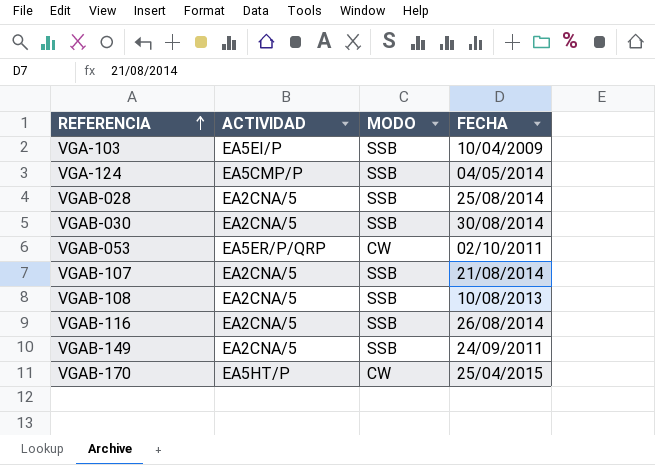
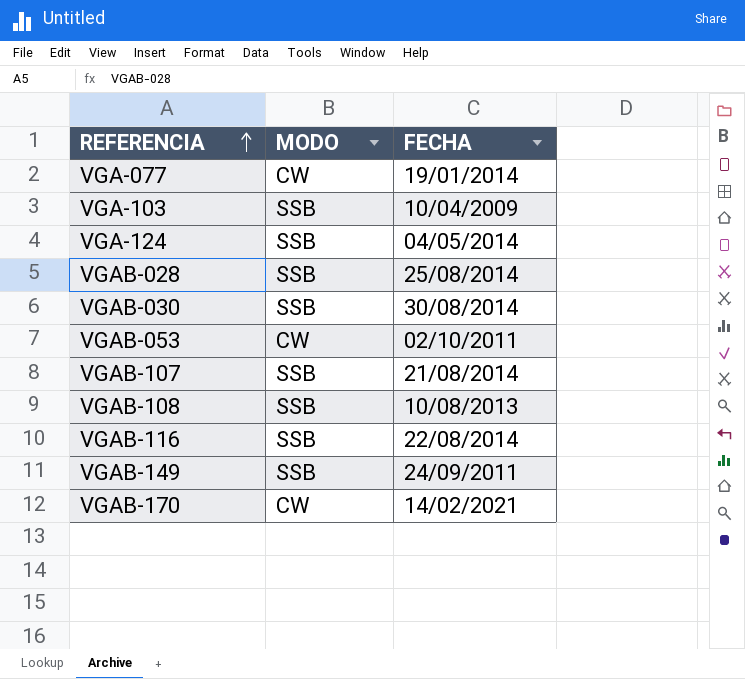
column ACTIVIDAD | position: 2 -> none
row VGA-077: none -> CW | 19/01/2014
VGAB-116 | FECHA: 26/08/2014 -> 22/08/2014
VGAB-170 | FECHA: 25/04/2015 -> 14/02/2021

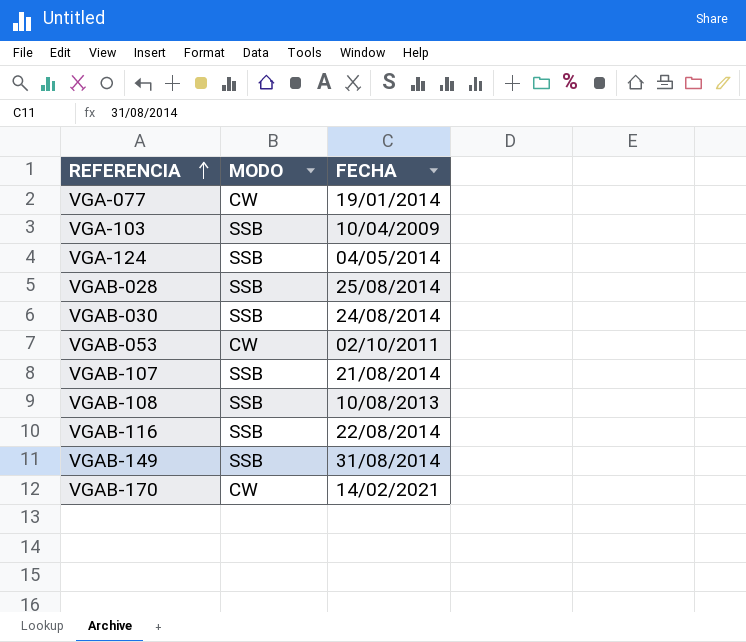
VGAB-030 | FECHA: 30/08/2014 -> 24/08/2014
VGAB-149 | FECHA: 24/09/2011 -> 31/08/2014

